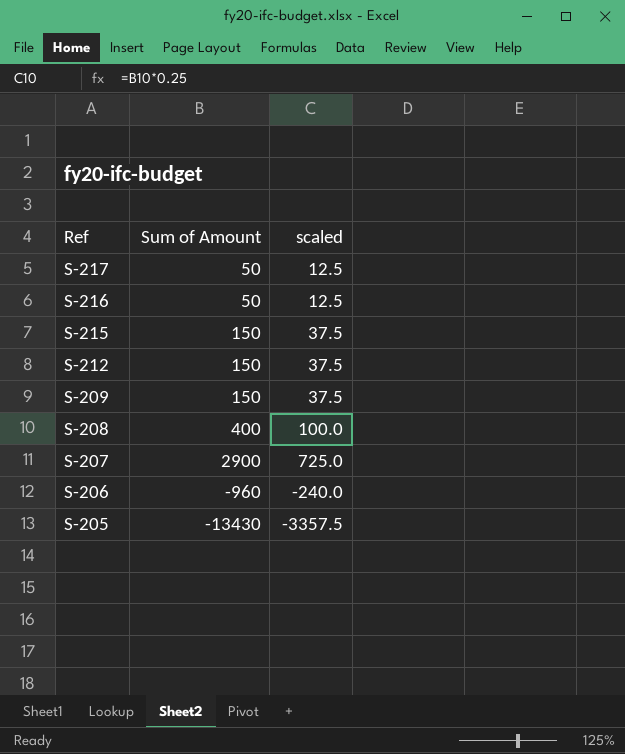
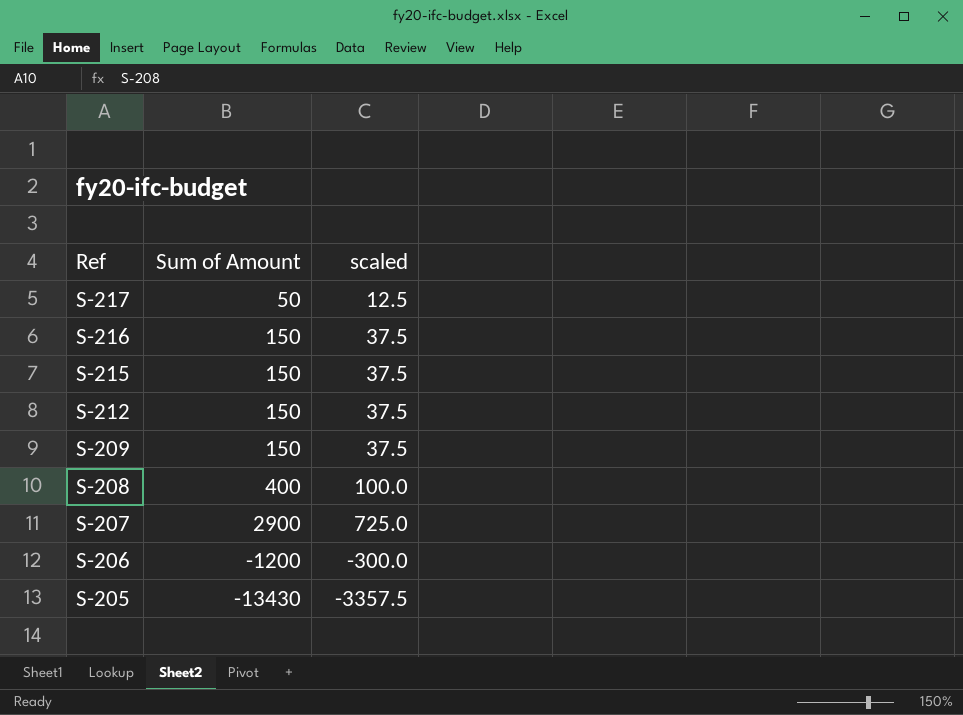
S-216 | Sum of Amount: 50 -> 150
S-216 | scaled: 12.5 -> 37.5
S-206 | Sum of Amount: -960 -> -1200
S-206 | scaled: -240.0 -> -300.0

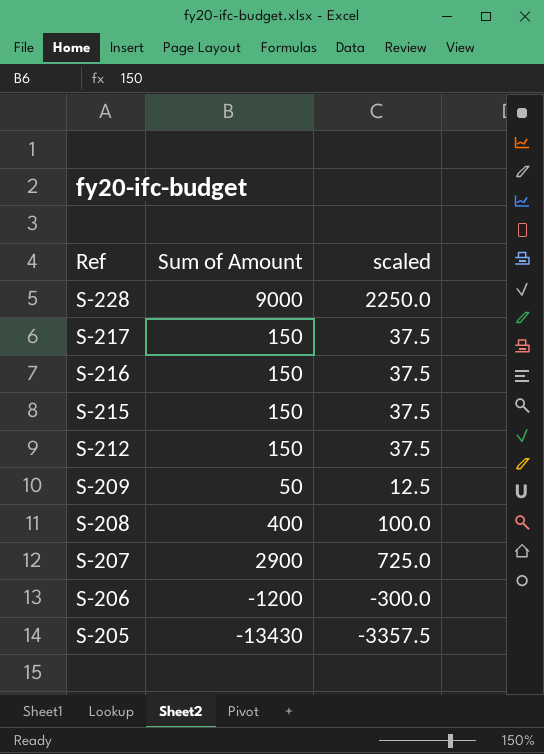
row S-228: none -> 9000 | 2250.0
S-217 | Sum of Amount: 50 -> 150
S-217 | scaled: 12.5 -> 37.5
S-209 | Sum of Amount: 150 -> 50
S-209 | scaled: 37.5 -> 12.5

